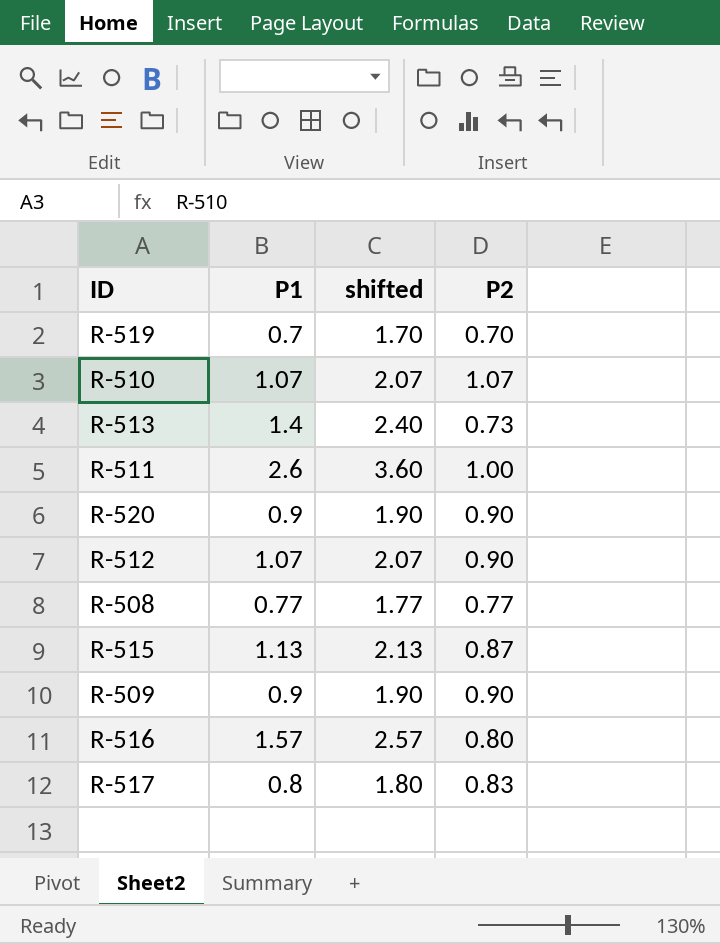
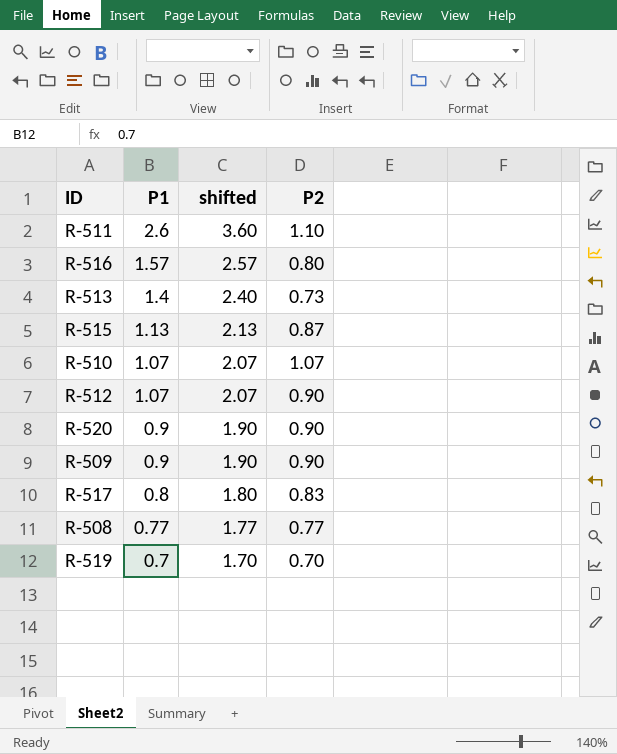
row order: none -> P1 descending
R-511 | P2: 1.00 -> 1.10

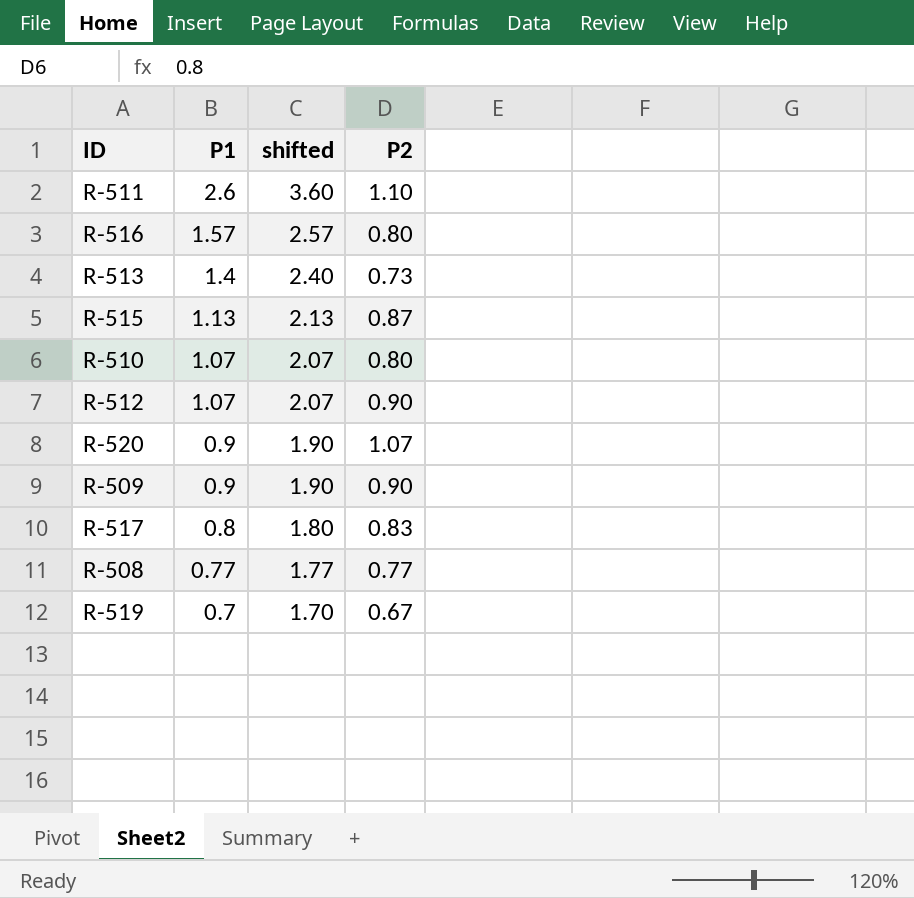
R-510 | P2: 1.07 -> 0.80
R-520 | P2: 0.90 -> 1.07
R-519 | P2: 0.70 -> 0.67

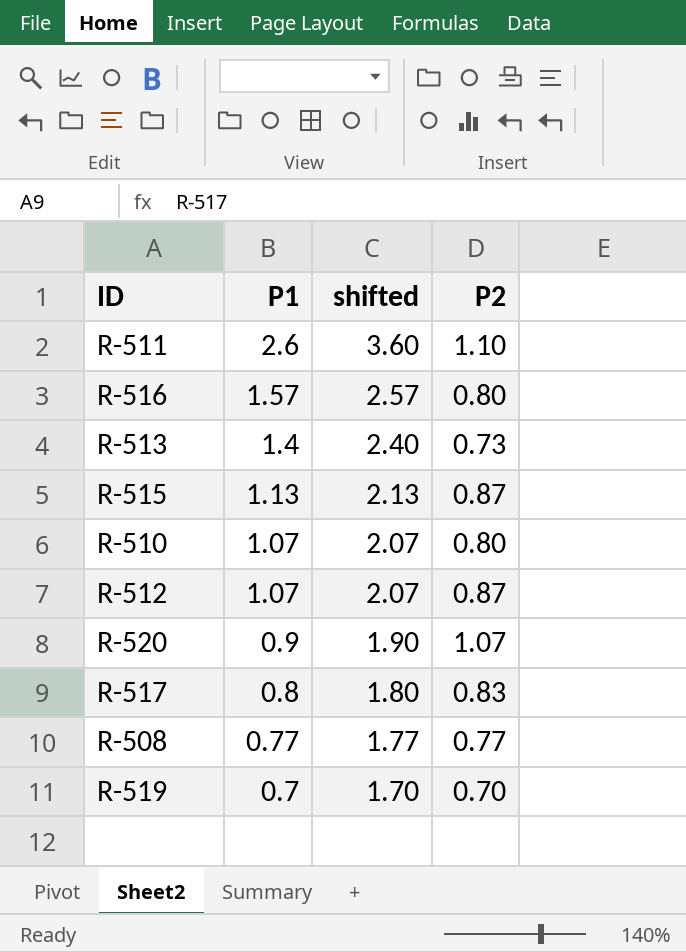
row R-509: 0.9 | 1.90 | 0.90 -> none
R-512 | P2: 0.90 -> 0.87
R-519 | P2: 0.67 -> 0.70

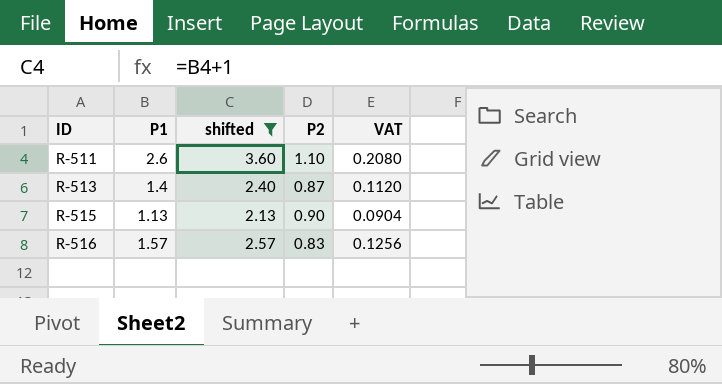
filter: none -> shifted >= 2.13
row order: P1 descending -> ID ascending
column VAT | formula: none -> [P1] * 0.08
R-513 | P2: 0.73 -> 0.87
R-515 | P2: 0.87 -> 0.90
R-516 | P2: 0.80 -> 0.83

